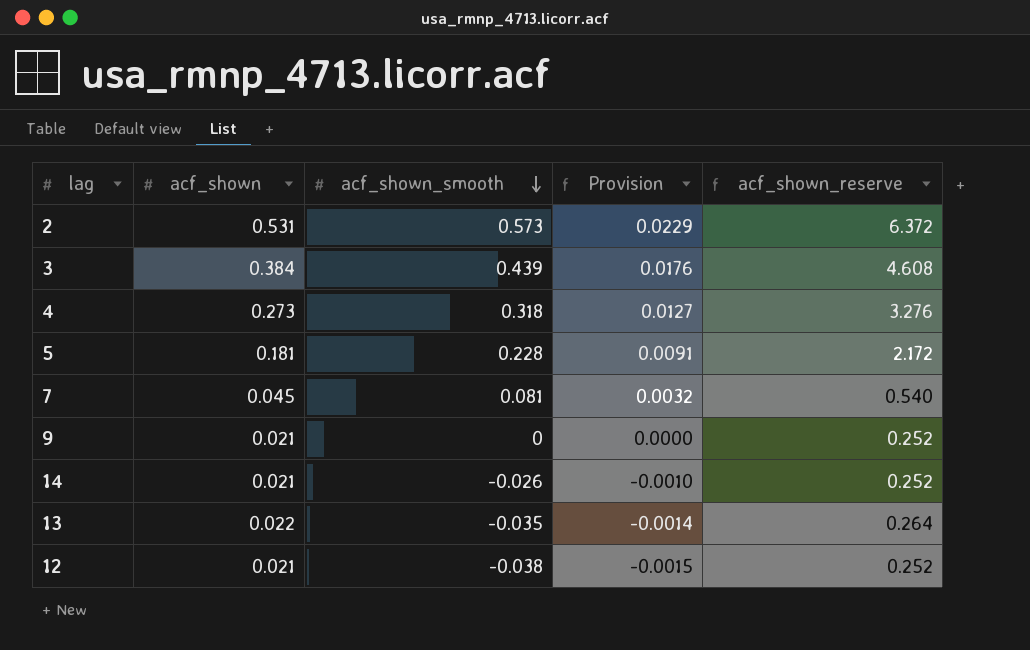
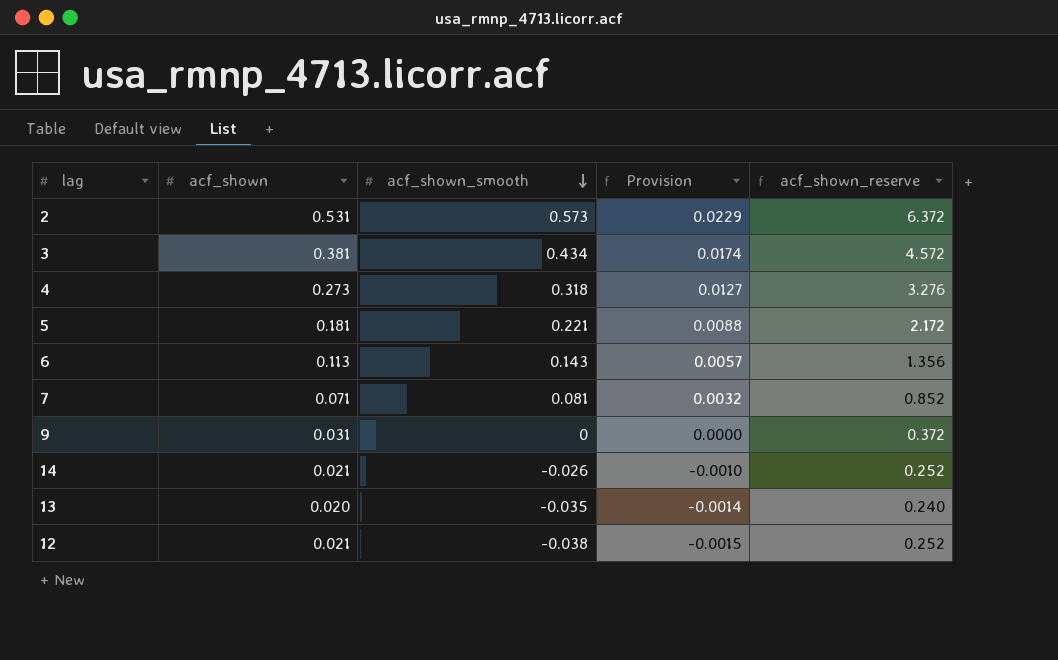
3 | acf_shown: 0.384 -> 0.381
3 | acf_shown_smooth: 0.439 -> 0.434
3 | Provision: 0.0176 -> 0.0174
3 | acf_shown_reserve: 4.608 -> 4.572
5 | acf_shown_smooth: 0.228 -> 0.221
5 | Provision: 0.0091 -> 0.0088
row 6: none -> 0.113 | 0.143 | 0.0057 | 1.356
7 | acf_shown: 0.045 -> 0.071
7 | acf_shown_reserve: 0.540 -> 0.852
9 | acf_shown: 0.021 -> 0.031
9 | acf_shown_reserve: 0.252 -> 0.372
13 | acf_shown: 0.022 -> 0.020
13 | acf_shown_reserve: 0.264 -> 0.240

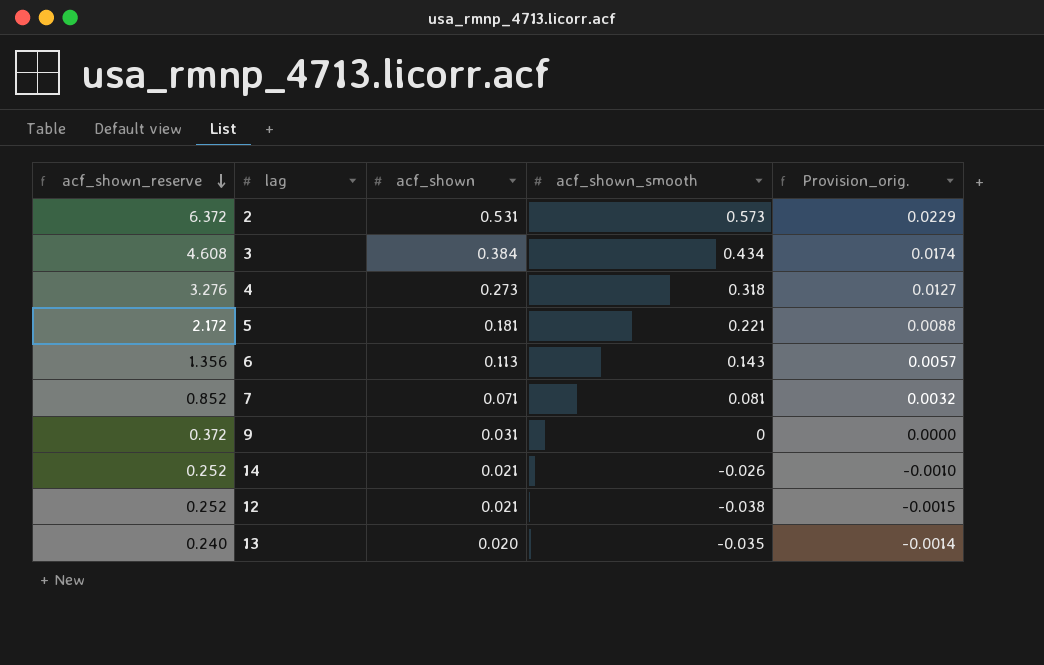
row order: acf_shown_smooth descending -> acf_shown_reserve descending
column acf_shown_reserve | position: 5 -> 1
column name: Provision -> Provision_orig.
3 | acf_shown_reserve: 4.572 -> 4.608
3 | acf_shown: 0.381 -> 0.384

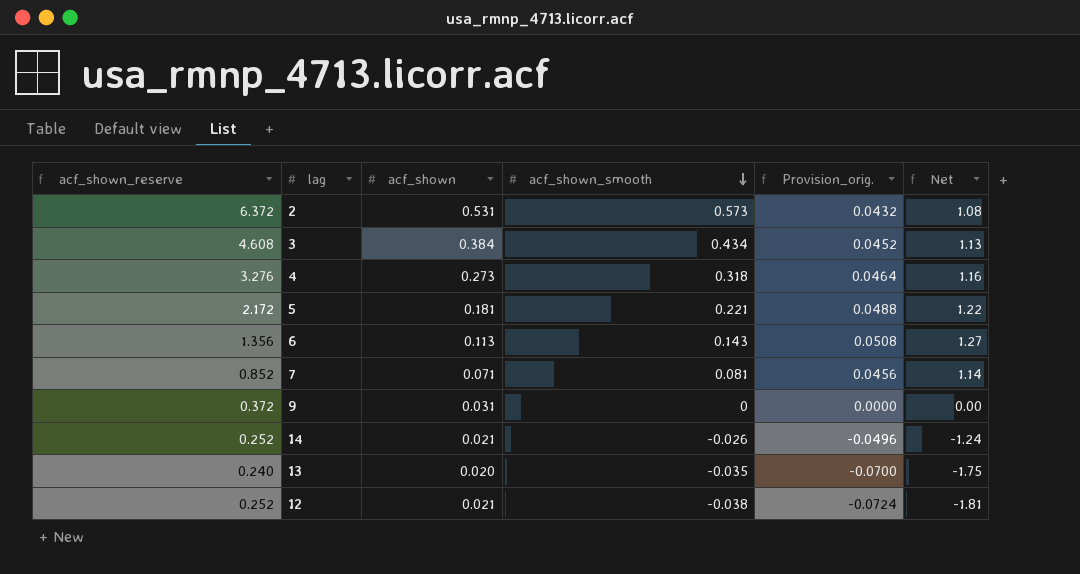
row order: acf_shown_reserve descending -> acf_shown_smooth descending
column Provision_orig. | formula: [acf_shown_smooth] * 0.04 -> [Net] * 0.04
column Net | formula: none -> [acf_shown_smooth] / [acf_shown]

